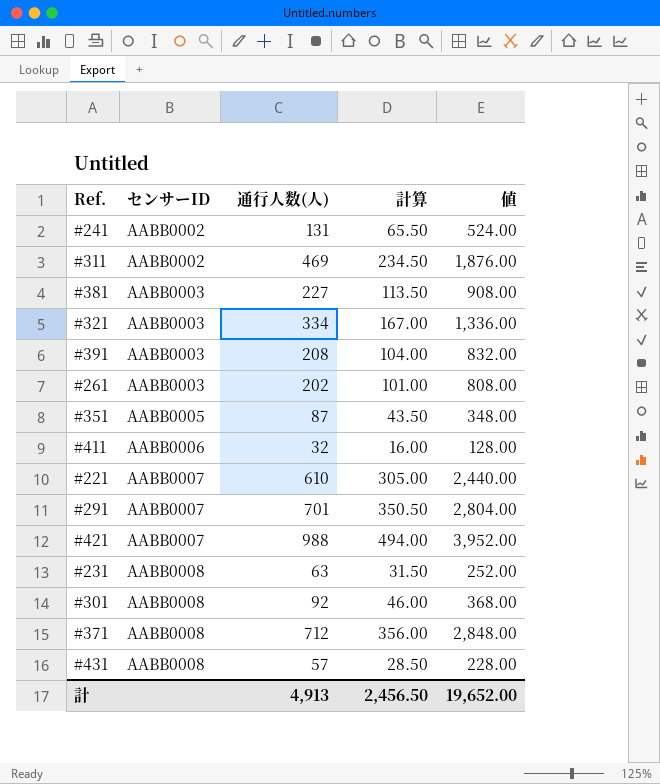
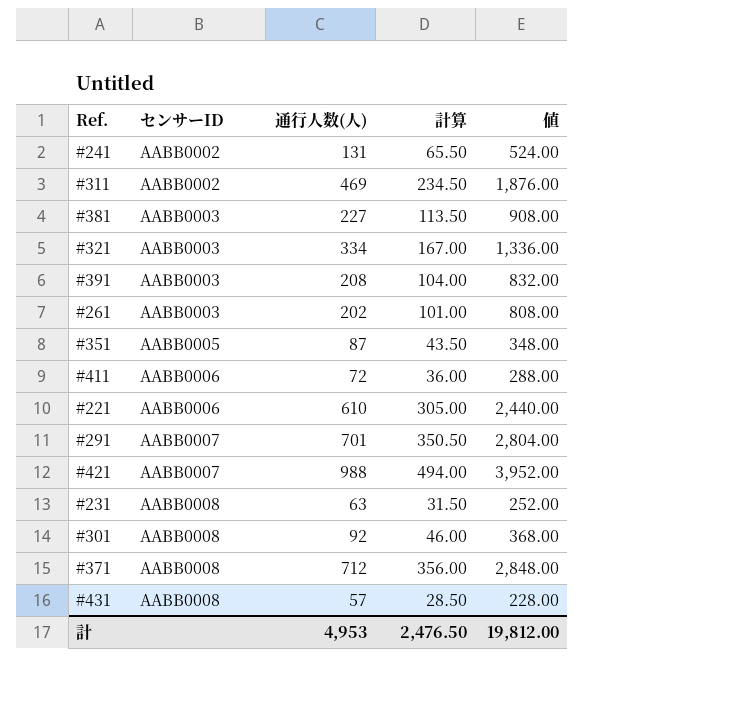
#411 | 通行人数(人): 32 -> 72
#411 | 計算: 16.00 -> 36.00
#411 | 値: 128.00 -> 288.00
#221 | センサーID: AABB0007 -> AABB0006
計 | 通行人数(人): 4,913 -> 4,953
計 | 計算: 2,456.50 -> 2,476.50
計 | 値: 19,652.00 -> 19,812.00

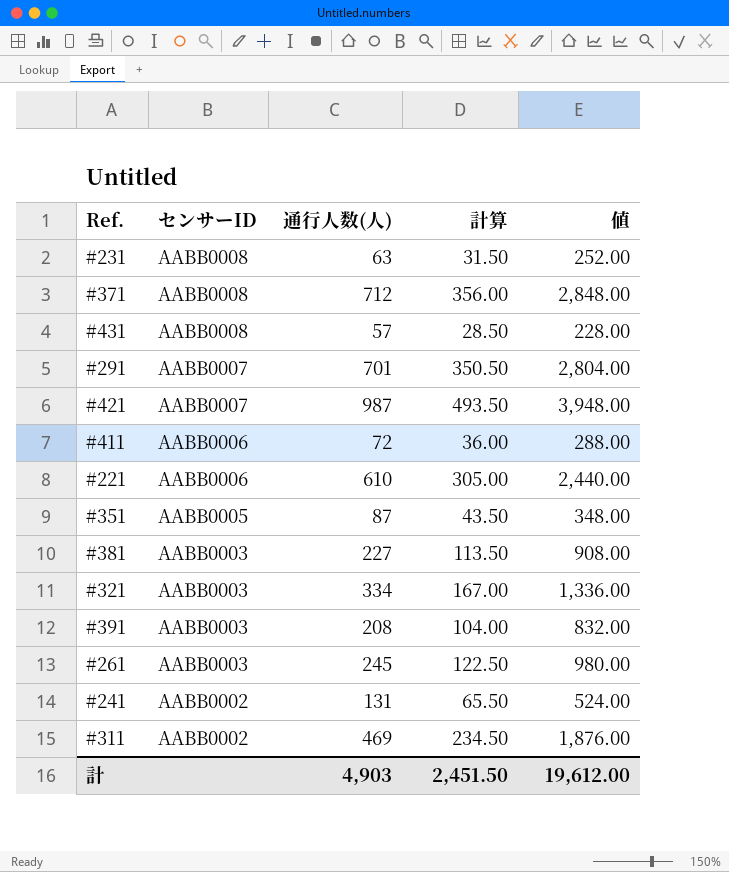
row order: センサーID ascending -> センサーID descending
row #301: AABB0008 | 92 | 46.00 | 368.00 -> none
#421 | 通行人数(人): 988 -> 987
#421 | 計算: 494.00 -> 493.50
#421 | 値: 3,952.00 -> 3,948.00
#261 | 通行人数(人): 202 -> 245
#261 | 計算: 101.00 -> 122.50
#261 | 値: 808.00 -> 980.00
計 | 通行人数(人): 4,953 -> 4,903
計 | 計算: 2,476.50 -> 2,451.50
計 | 値: 19,812.00 -> 19,612.00

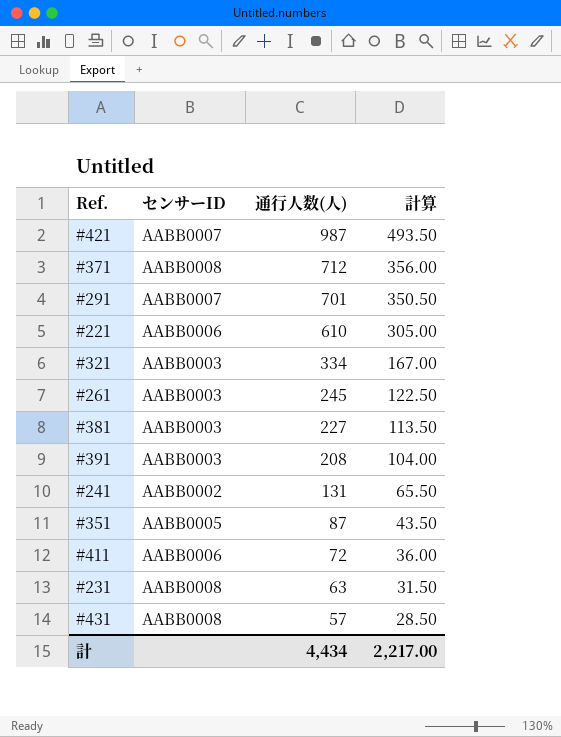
row order: センサーID descending -> 通行人数(人) descending
column 値 | formula: [通行人数(人)] * 4 -> none
row #311: AABB0002 | 469 | 234.50 | 1,876.00 -> none
計 | 通行人数(人): 4,903 -> 4,434
計 | 計算: 2,451.50 -> 2,217.00

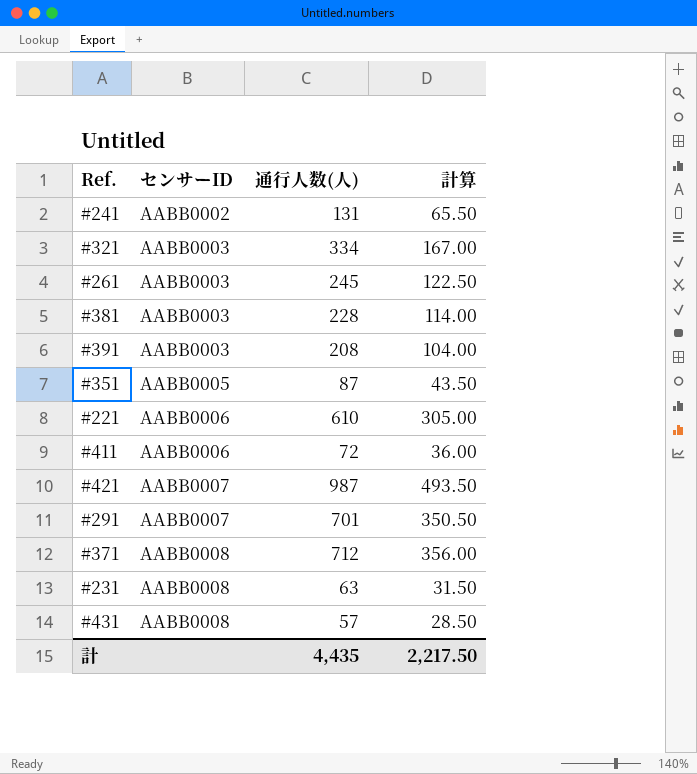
row order: 通行人数(人) descending -> センサーID ascending
#381 | 通行人数(人): 227 -> 228
#381 | 計算: 113.50 -> 114.00
計 | 通行人数(人): 4,434 -> 4,435
計 | 計算: 2,217.00 -> 2,217.50

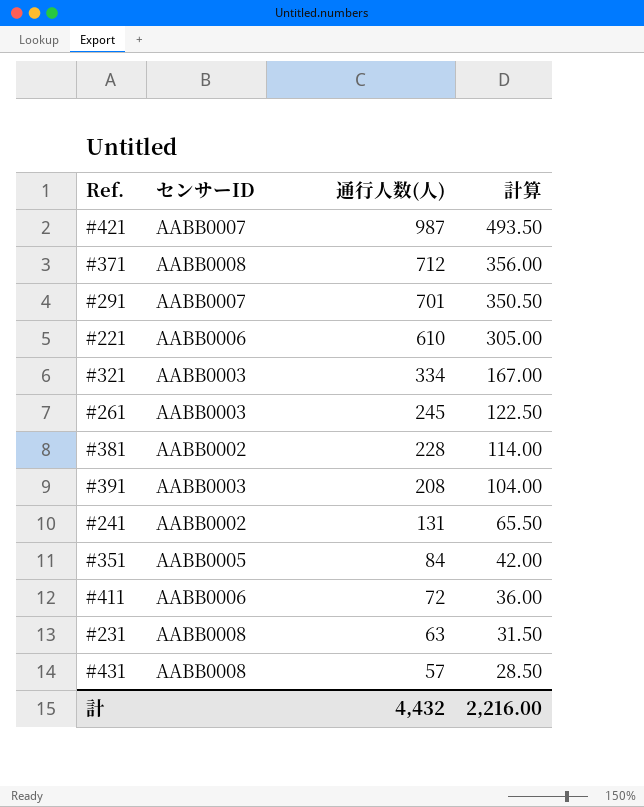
row order: センサーID ascending -> 通行人数(人) descending
#381 | センサーID: AABB0003 -> AABB0002
#351 | 通行人数(人): 87 -> 84
#351 | 計算: 43.50 -> 42.00
計 | 通行人数(人): 4,435 -> 4,432
計 | 計算: 2,217.50 -> 2,216.00

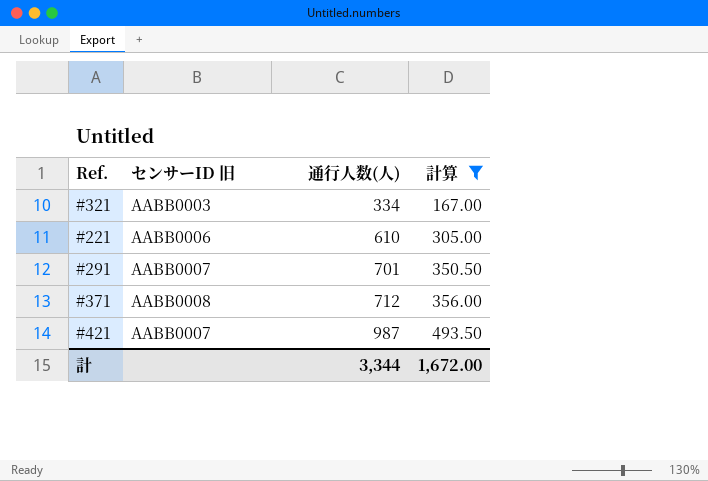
filter: none -> 計算 >= 167.00
row order: 通行人数(人) descending -> 通行人数(人) ascending
column name: センサーID -> センサーID 旧
計 | 通行人数(人): 4,432 -> 3,344
計 | 計算: 2,216.00 -> 1,672.00

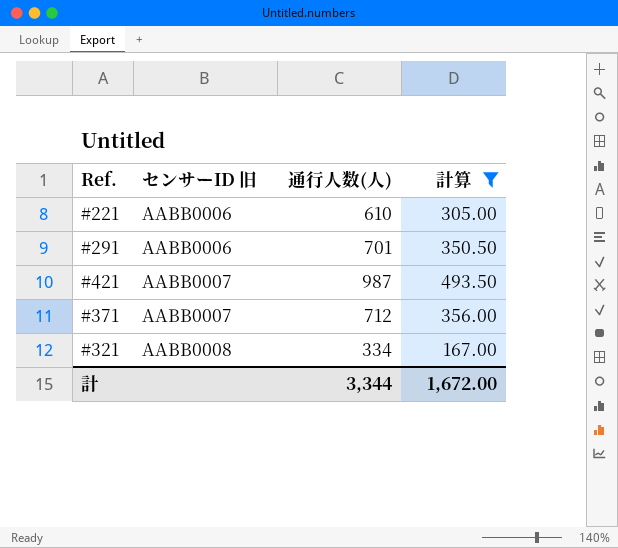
row order: 通行人数(人) ascending -> センサーID 旧 ascending
#291 | センサーID 旧: AABB0007 -> AABB0006
#371 | センサーID 旧: AABB0008 -> AABB0007
#321 | センサーID 旧: AABB0003 -> AABB0008

